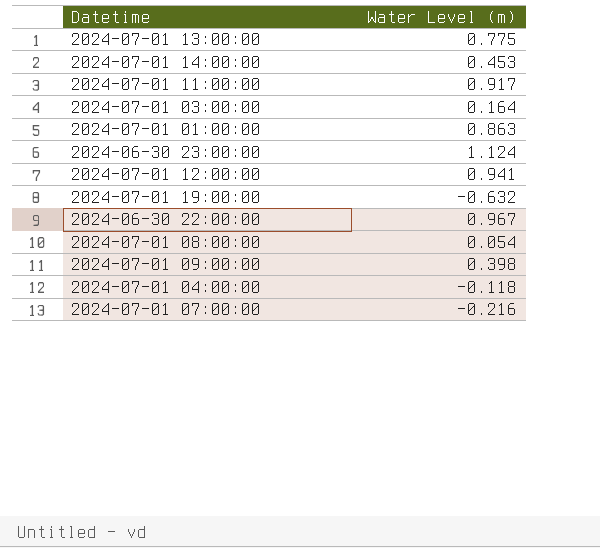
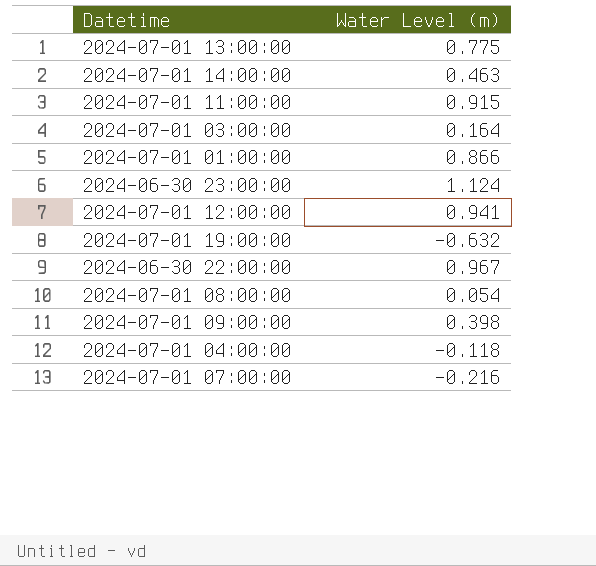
2024-07-01 14:00:00 | Water Level (m): 0.453 -> 0.463
2024-07-01 11:00:00 | Water Level (m): 0.917 -> 0.915
2024-07-01 01:00:00 | Water Level (m): 0.863 -> 0.866

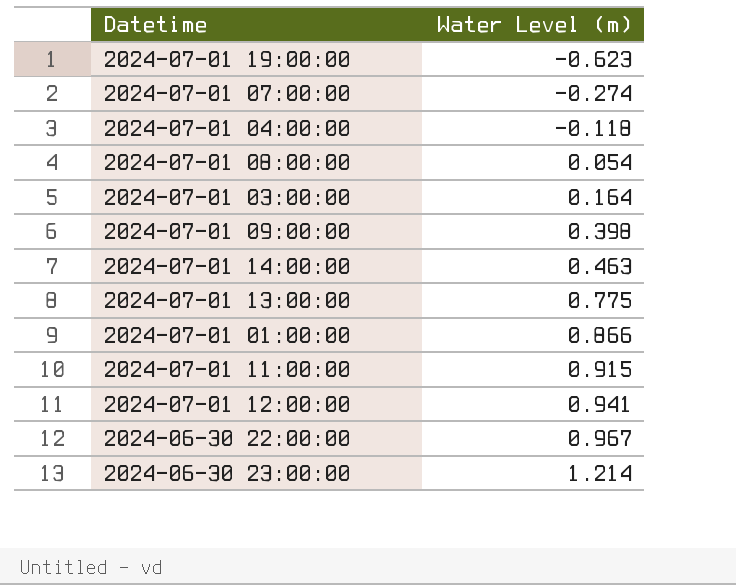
row order: none -> Water Level (m) ascending
2024-07-01 19:00:00 | Water Level (m): -0.632 -> -0.623
2024-07-01 07:00:00 | Water Level (m): -0.216 -> -0.274
2024-06-30 23:00:00 | Water Level (m): 1.124 -> 1.214

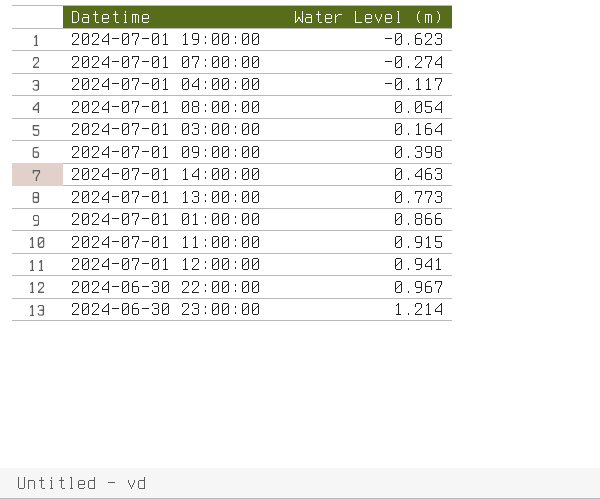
2024-07-01 04:00:00 | Water Level (m): -0.118 -> -0.117
2024-07-01 13:00:00 | Water Level (m): 0.775 -> 0.773

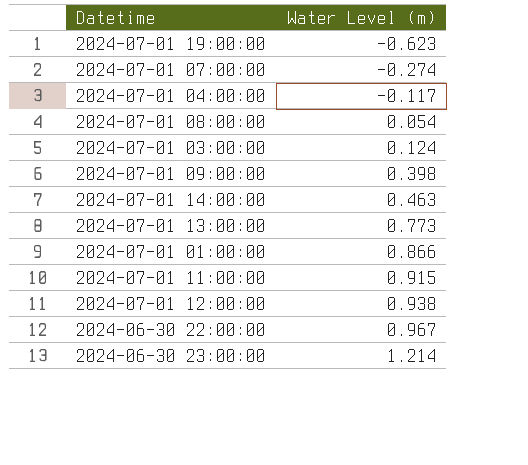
2024-07-01 03:00:00 | Water Level (m): 0.164 -> 0.124
2024-07-01 12:00:00 | Water Level (m): 0.941 -> 0.938

